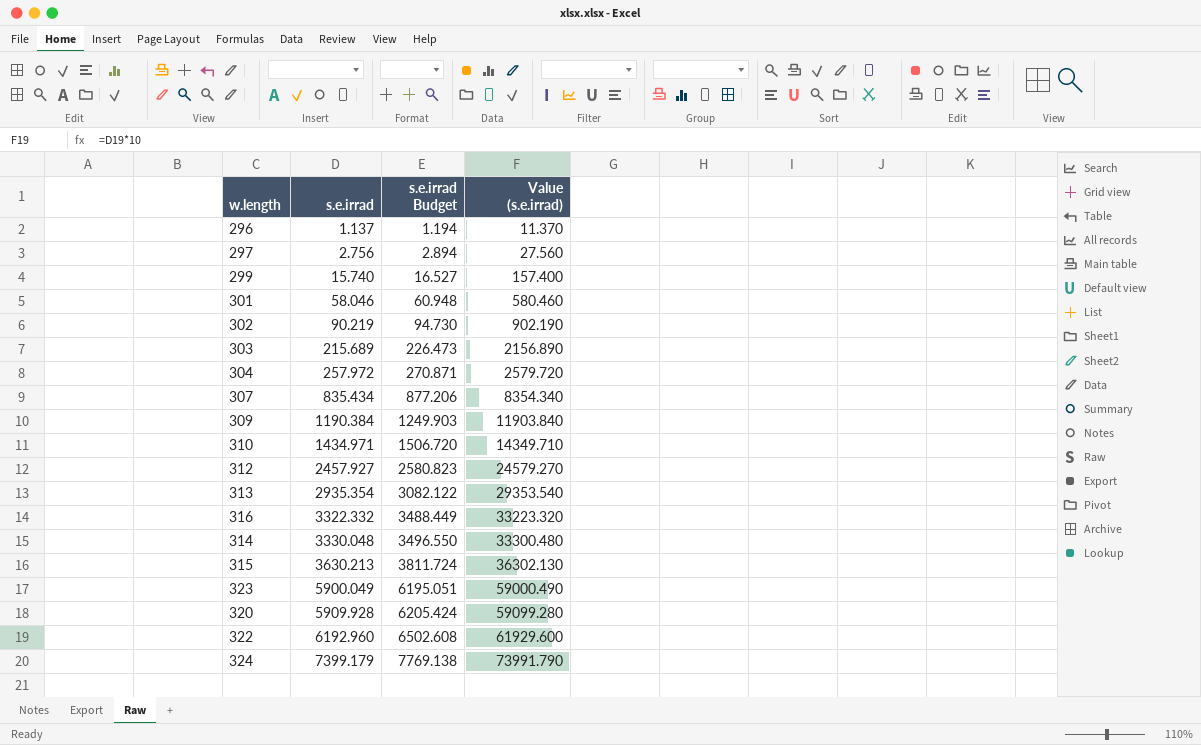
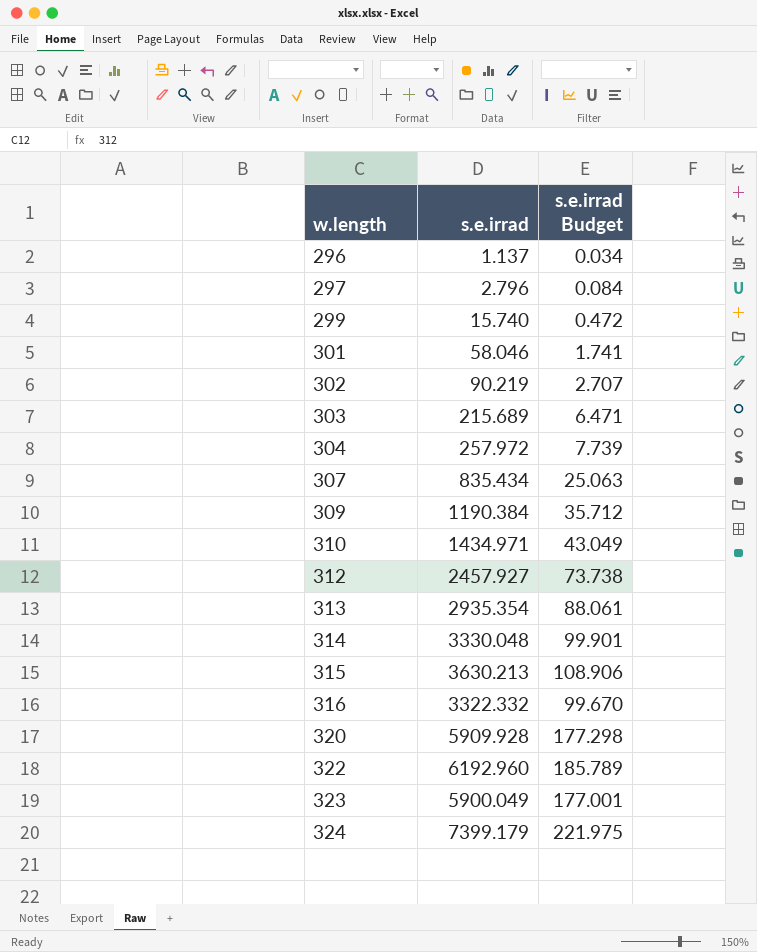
row order: s.e.irrad ascending -> w.length ascending
column Value (s.e.irrad) | formula: [s.e.irrad] * 10 -> none
column s.e.irrad Budget | formula: [s.e.irrad] * 1.05 -> [s.e.irrad] * 0.03
297 | s.e.irrad: 2.756 -> 2.796

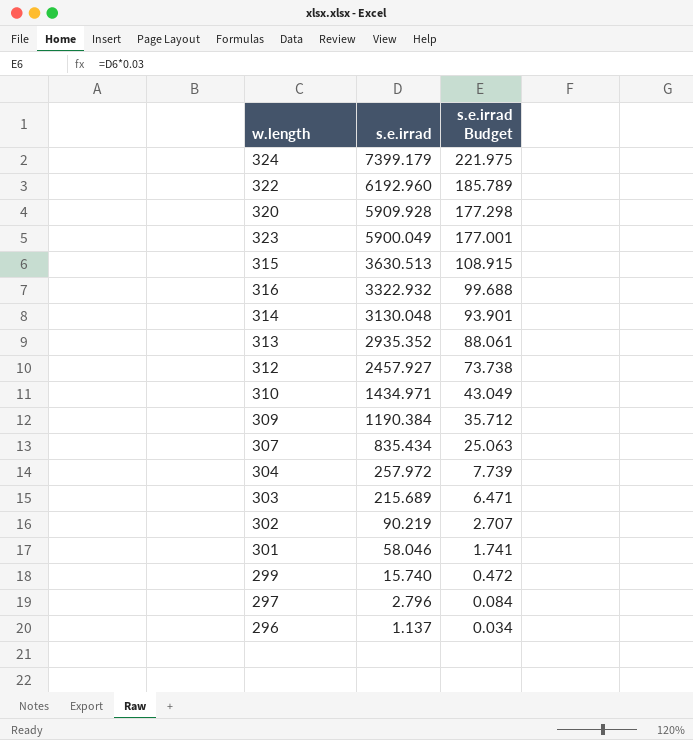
row order: w.length ascending -> s.e.irrad descending
315 | s.e.irrad: 3630.213 -> 3630.513
315 | s.e.irrad Budget: 108.906 -> 108.915
316 | s.e.irrad: 3322.332 -> 3322.932
316 | s.e.irrad Budget: 99.670 -> 99.688
314 | s.e.irrad: 3330.048 -> 3130.048
314 | s.e.irrad Budget: 99.901 -> 93.901
313 | s.e.irrad: 2935.354 -> 2935.352

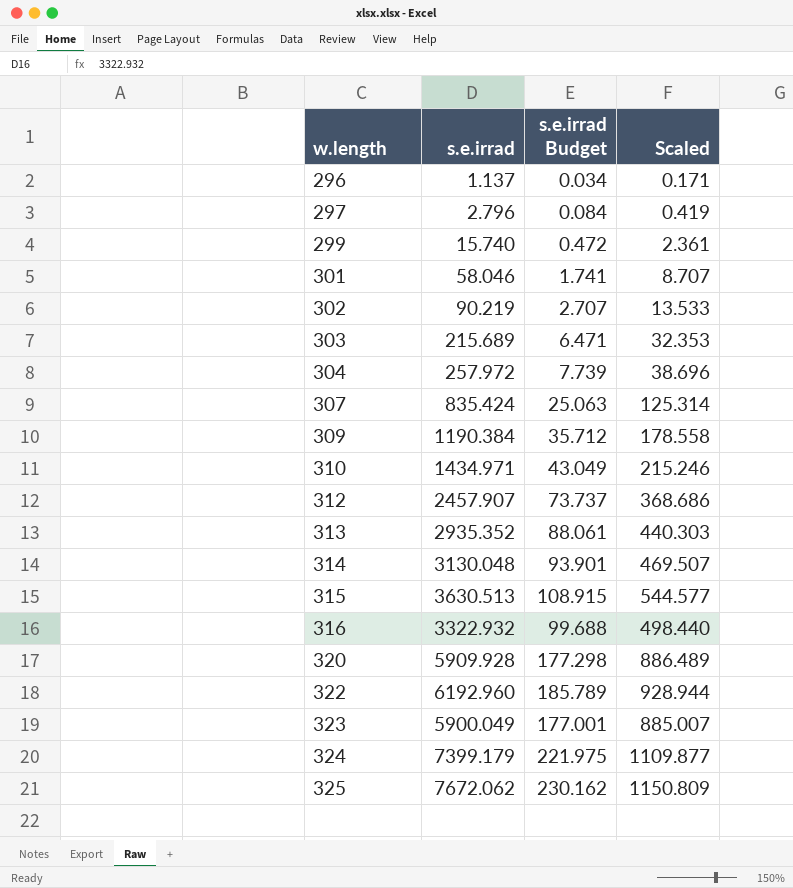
row order: s.e.irrad descending -> w.length ascending
column Scaled | formula: none -> [s.e.irrad] * 0.15
307 | s.e.irrad: 835.434 -> 835.424
312 | s.e.irrad: 2457.927 -> 2457.907
312 | s.e.irrad Budget: 73.738 -> 73.737
row 325: none -> 7672.062 | 230.162 | 1150.809

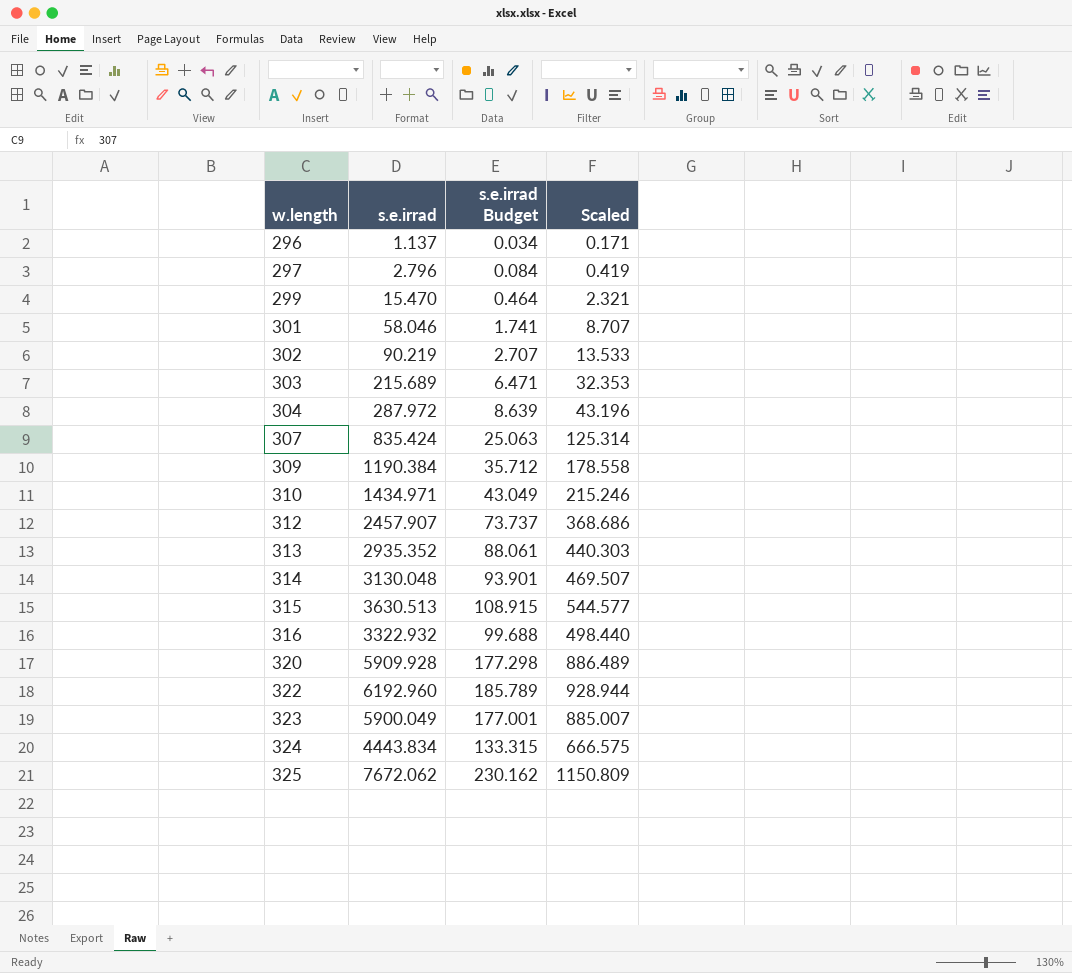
299 | s.e.irrad: 15.740 -> 15.470
299 | s.e.irrad Budget: 0.472 -> 0.464
299 | Scaled: 2.361 -> 2.321
304 | s.e.irrad: 257.972 -> 287.972
304 | s.e.irrad Budget: 7.739 -> 8.639
304 | Scaled: 38.696 -> 43.196
324 | s.e.irrad: 7399.179 -> 4443.834
324 | s.e.irrad Budget: 221.975 -> 133.315
324 | Scaled: 1109.877 -> 666.575

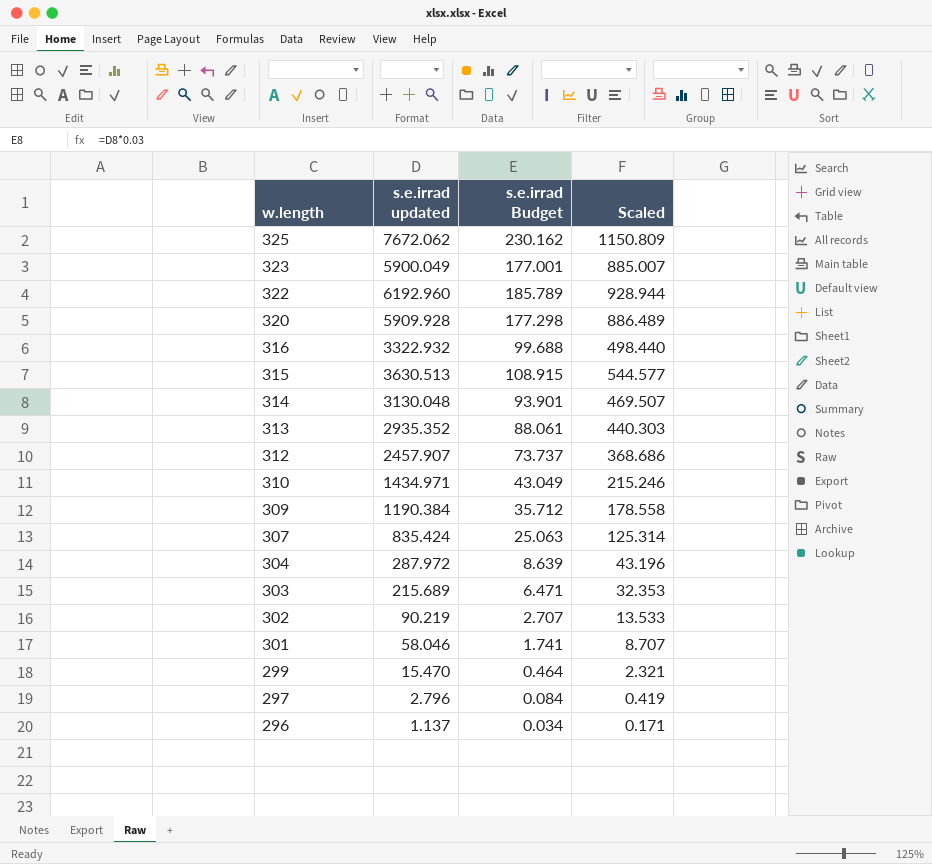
row order: w.length ascending -> w.length descending
column name: s.e.irrad -> s.e.irrad updated
row 324: 4443.834 | 133.315 | 666.575 -> none

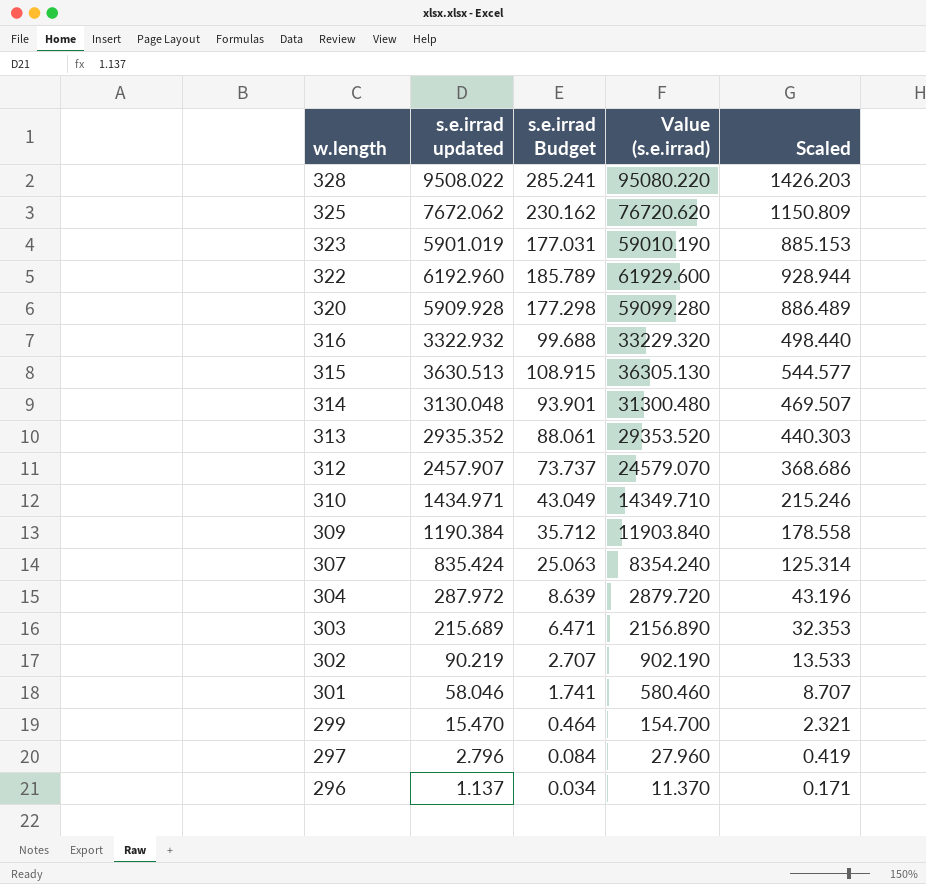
column Value (s.e.irrad) | formula: none -> [s.e.irrad updated] * 10
row 328: none -> 9508.022 | 285.241 | 95080.220 | 1426.203
323 | s.e.irrad updated: 5900.049 -> 5901.019
323 | s.e.irrad Budget: 177.001 -> 177.031
323 | Scaled: 885.007 -> 885.153

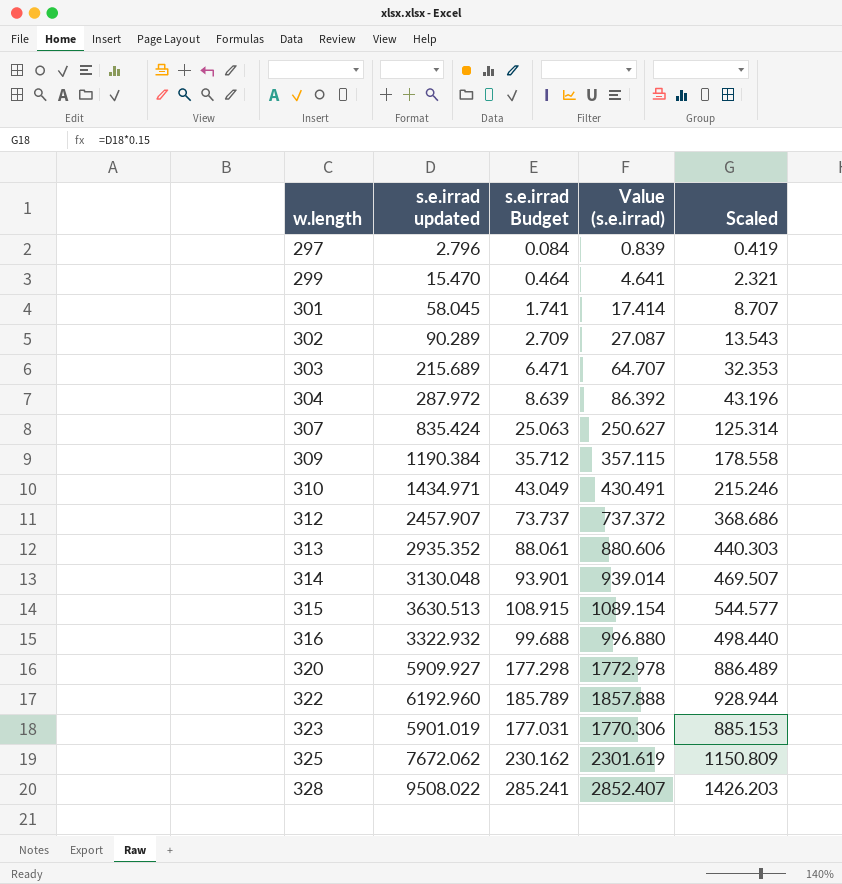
row order: w.length descending -> w.length ascending
column Value (s.e.irrad) | formula: [s.e.irrad updated] * 10 -> [s.e.irrad updated] * 0.3
row 296: 1.137 | 0.034 | 11.370 | 0.171 -> none
301 | s.e.irrad updated: 58.046 -> 58.045
302 | s.e.irrad updated: 90.219 -> 90.289
302 | s.e.irrad Budget: 2.707 -> 2.709
302 | Scaled: 13.533 -> 13.543
320 | s.e.irrad updated: 5909.928 -> 5909.927

